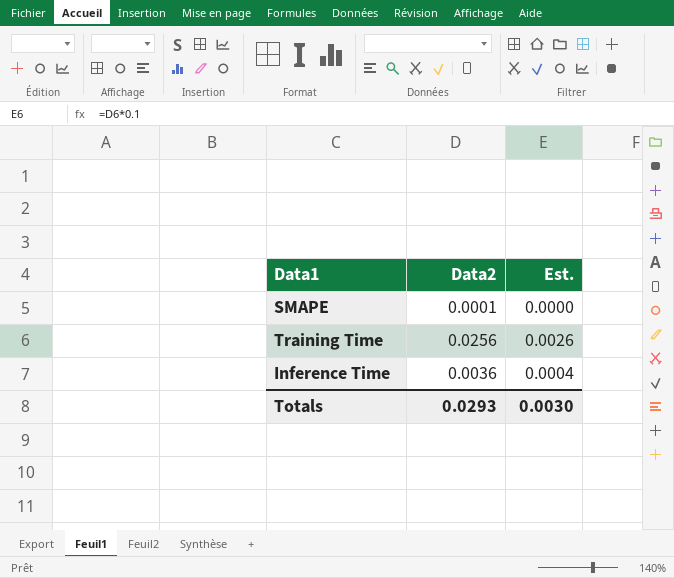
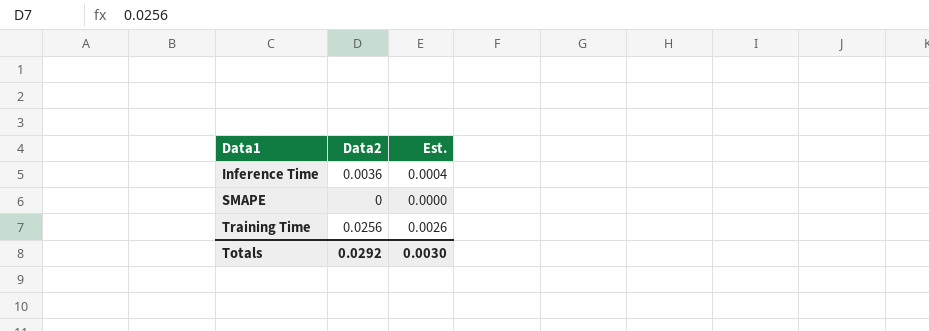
row order: none -> Data1 ascending
SMAPE | Data2: 0.0001 -> 0
Totals | Data2: 0.0293 -> 0.0292

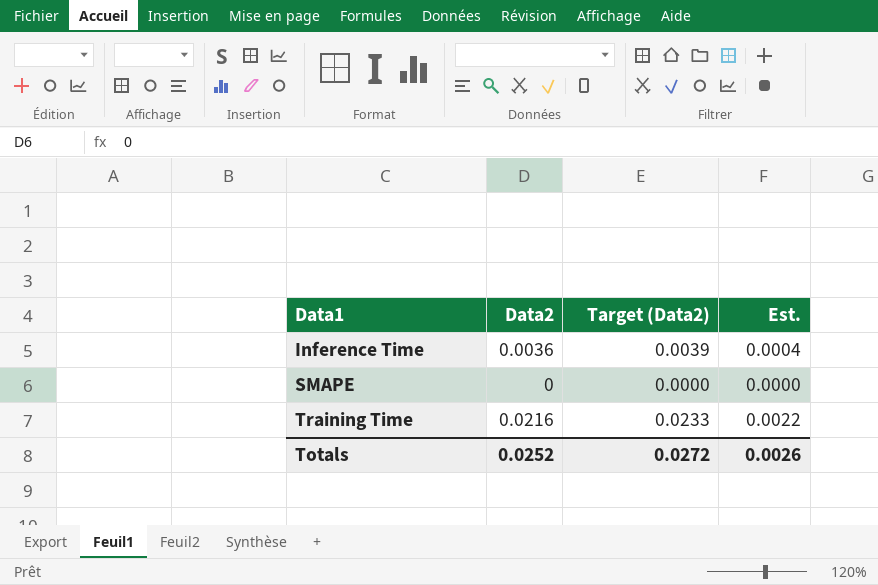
column Target (Data2) | formula: none -> [Data2] * 1.08
Training Time | Data2: 0.0256 -> 0.0216
Training Time | Est.: 0.0026 -> 0.0022
Totals | Data2: 0.0292 -> 0.0252
Totals | Est.: 0.0030 -> 0.0026

